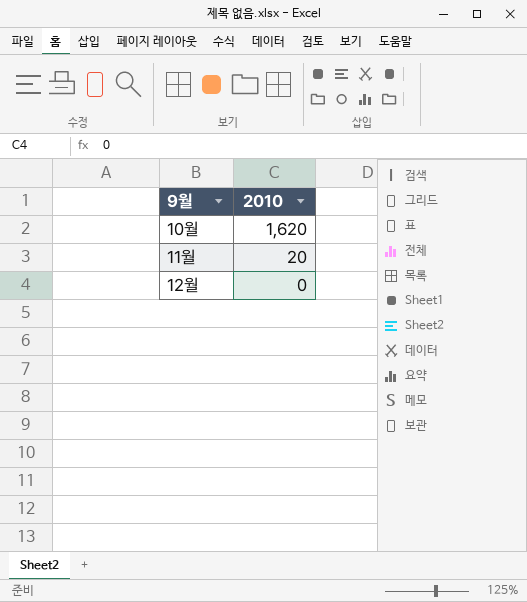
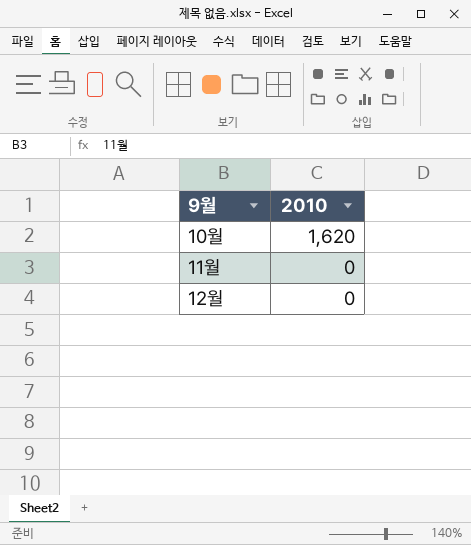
11월 | 2010: 20 -> 0

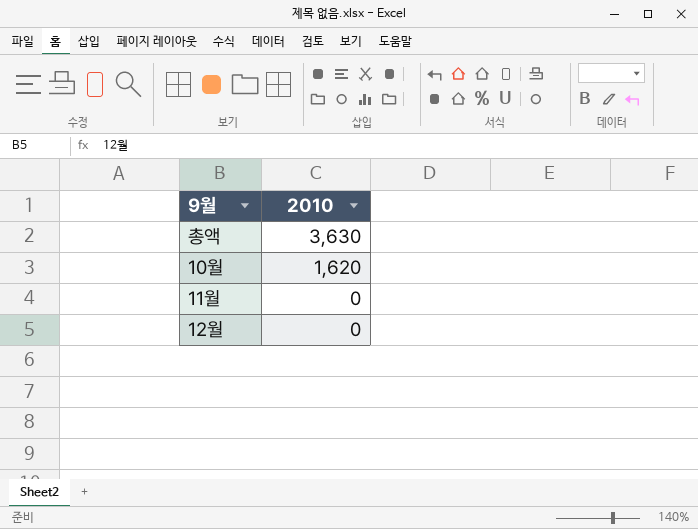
row 총액: none -> 3,630

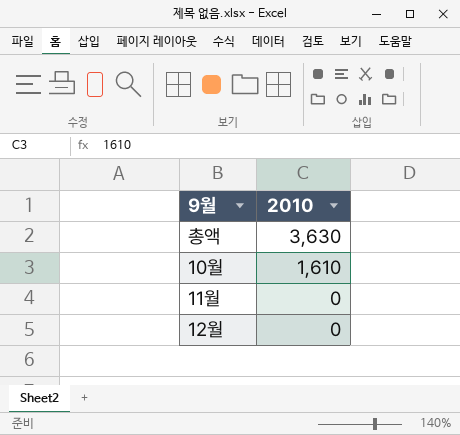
10월 | 2010: 1,620 -> 1,610

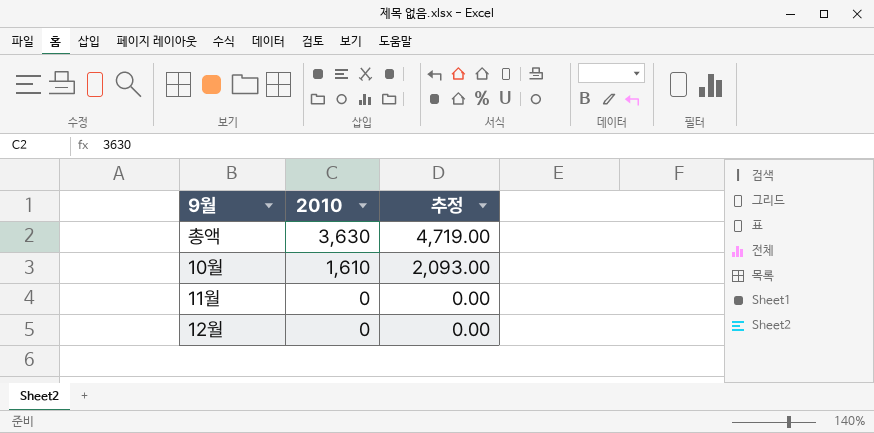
column 추정 | formula: none -> [2010] * 1.3

